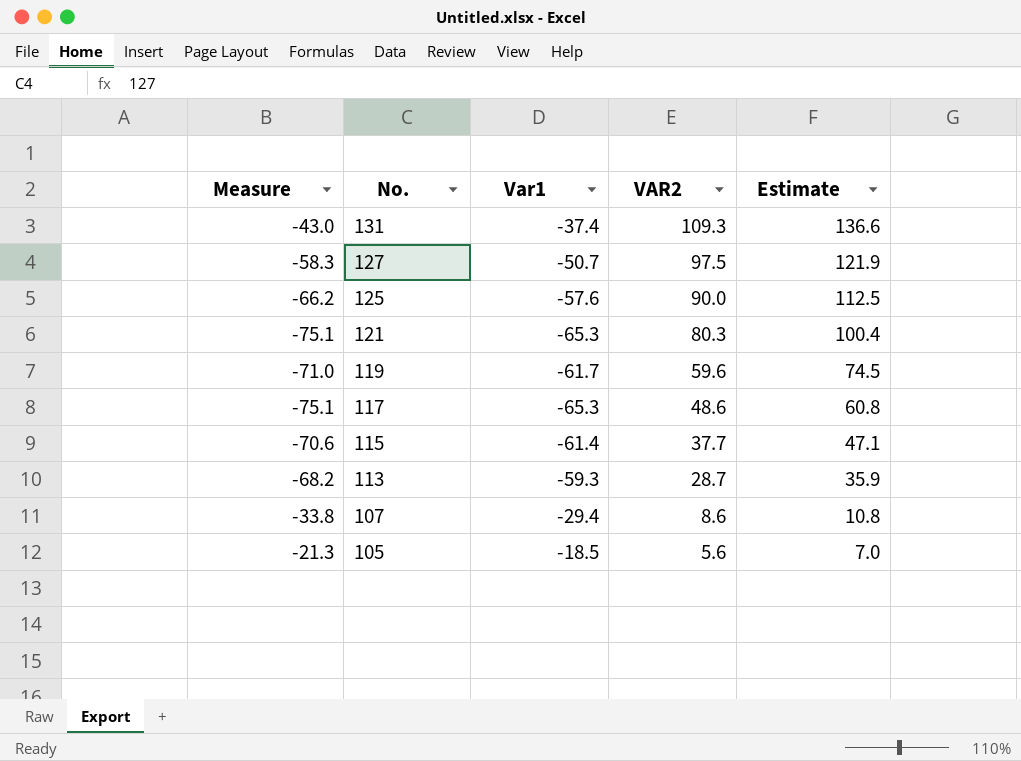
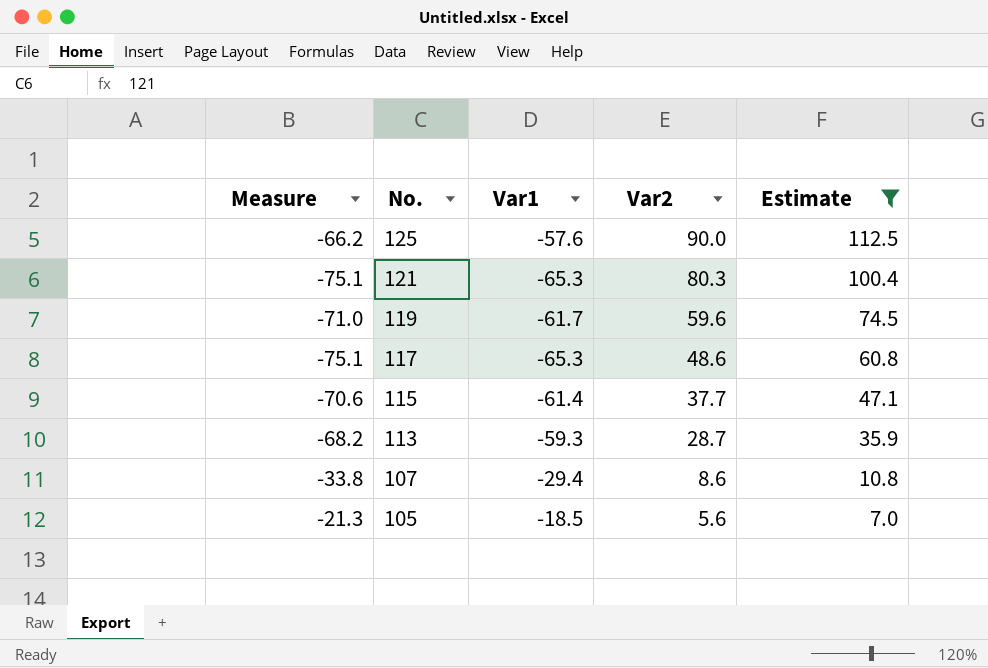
filter: none -> Estimate <= 112.5
column name: VAR2 -> Var2

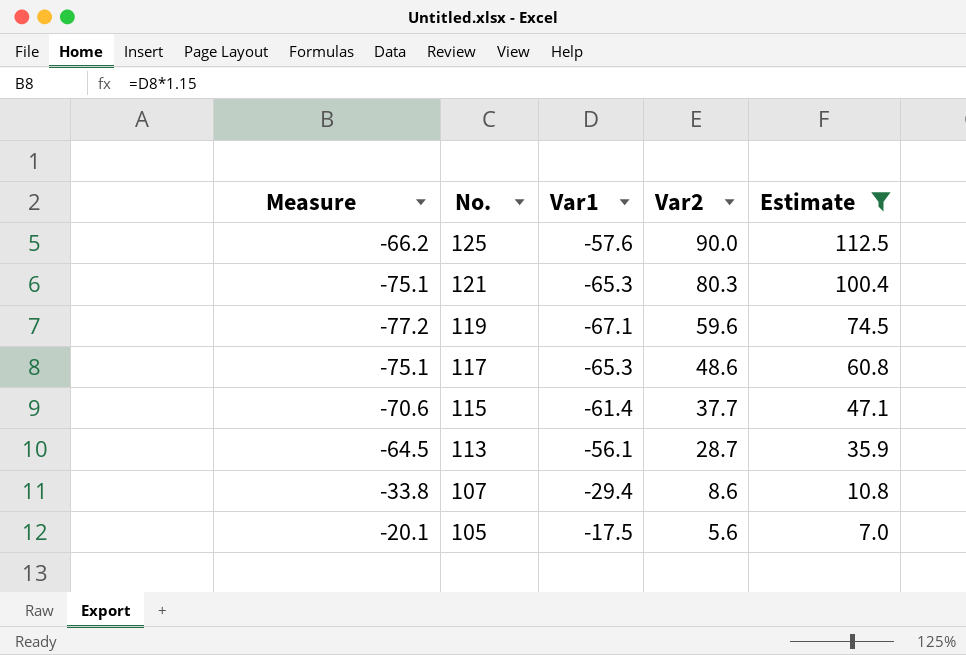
119 | Measure: -71.0 -> -77.2
119 | Var1: -61.7 -> -67.1
113 | Measure: -68.2 -> -64.5
113 | Var1: -59.3 -> -56.1
105 | Measure: -21.3 -> -20.1
105 | Var1: -18.5 -> -17.5

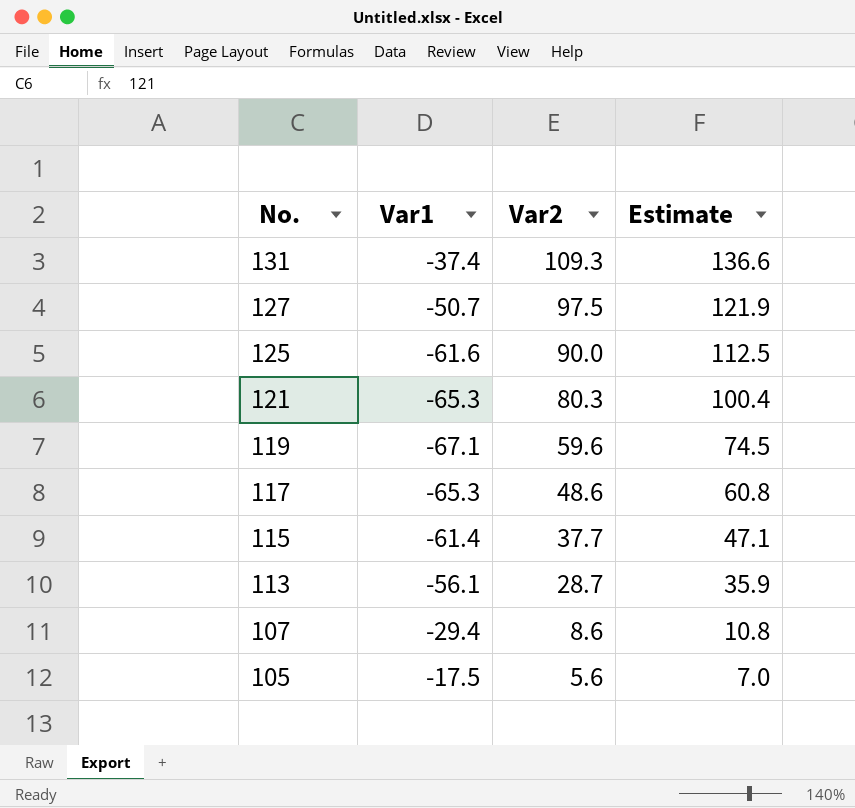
filter: Estimate <= 112.5 -> none
column Measure | formula: [Var1] * 1.15 -> none
125 | Var1: -57.6 -> -61.6

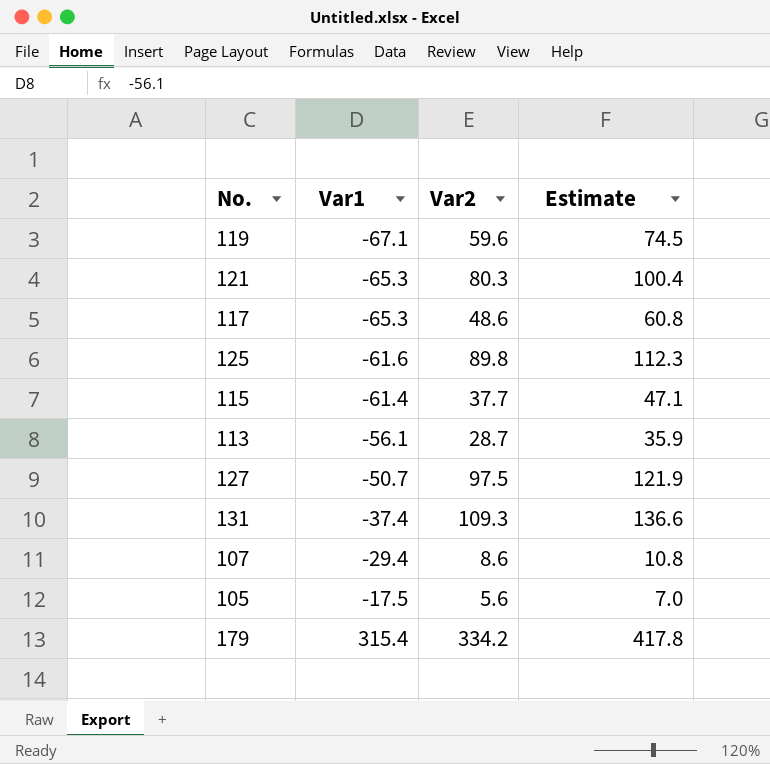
row order: No. descending -> Var1 ascending
125 | Var2: 90.0 -> 89.8
125 | Estimate: 112.5 -> 112.3
row 179: none -> 315.4 | 334.2 | 417.8

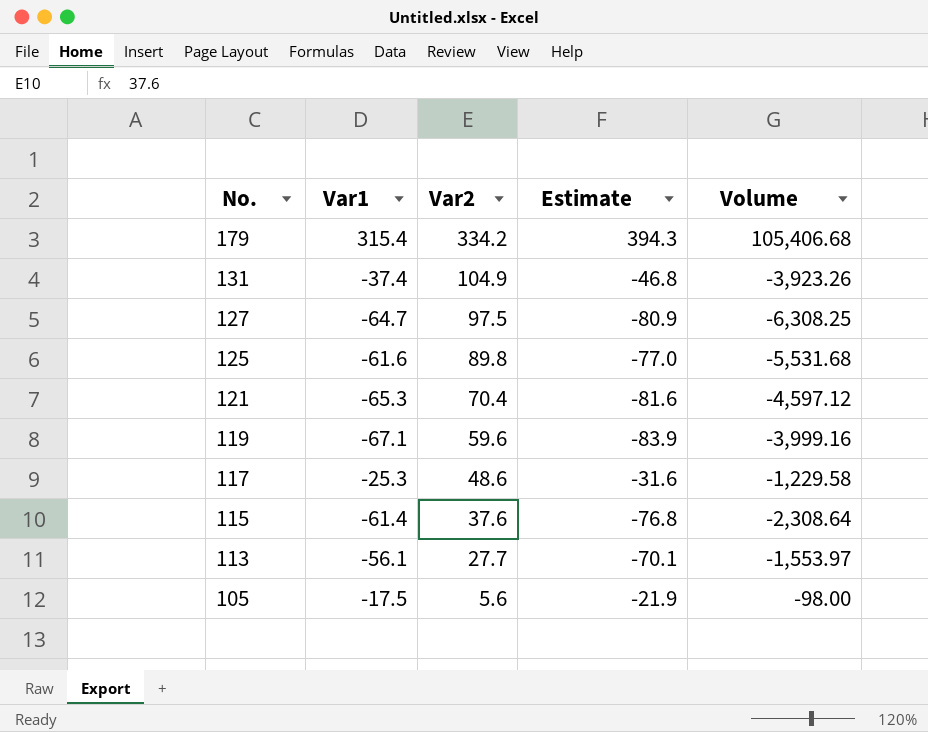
row order: Var1 ascending -> No. descending
column Estimate | formula: [Var2] * 1.25 -> [Var1] * 1.25
column Volume | formula: none -> [Var1] * [Var2]
row 107: -29.4 | 8.6 | 10.8 -> none
131 | Var2: 109.3 -> 104.9
127 | Var1: -50.7 -> -64.7
121 | Var2: 80.3 -> 70.4
117 | Var1: -65.3 -> -25.3
115 | Var2: 37.7 -> 37.6
113 | Var2: 28.7 -> 27.7

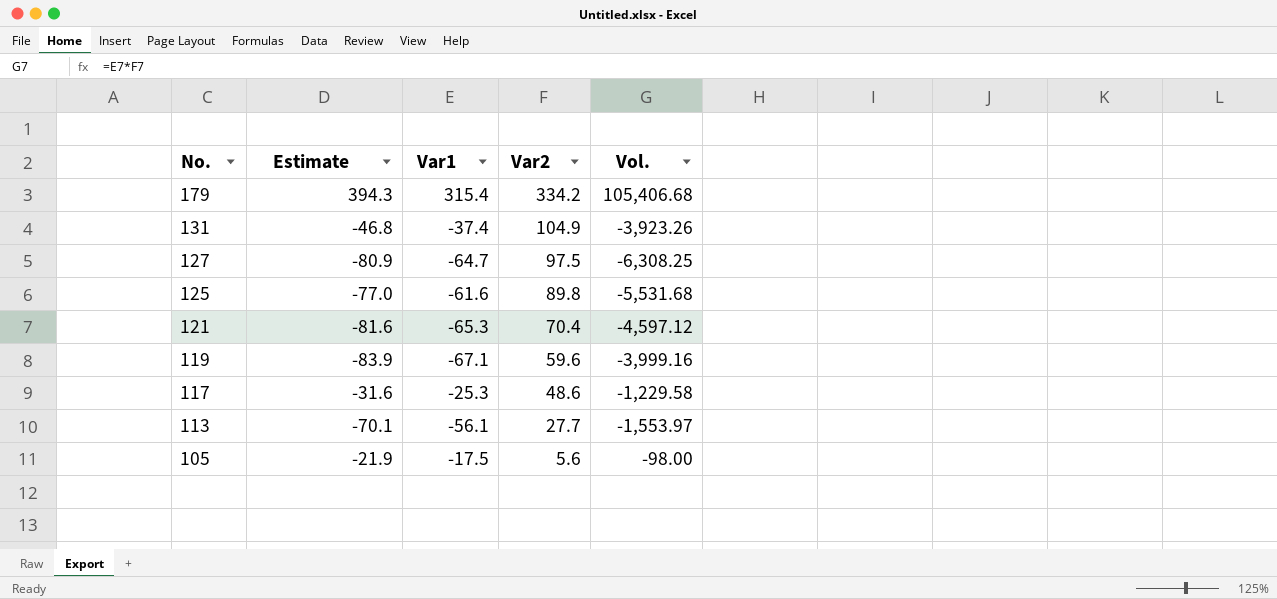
column Estimate | position: 4 -> 2
column name: Volume -> Vol.
row 115: -61.4 | 37.6 | -76.8 | -2,308.64 -> none

